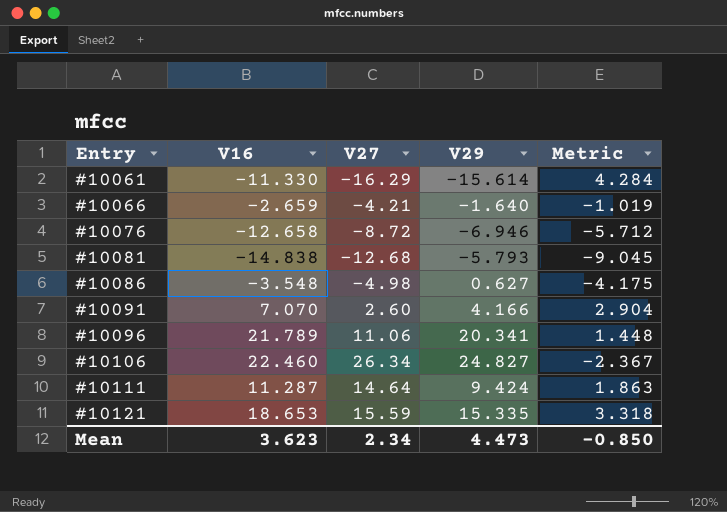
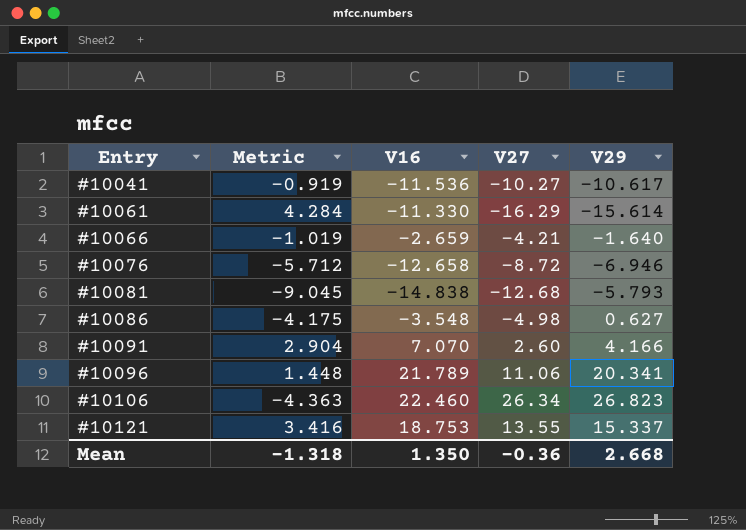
column Metric | position: 5 -> 2
row #10111: 11.287 | 14.64 | 9.424 | 1.863 -> none
row #10041: none -> -0.919 | -11.536 | -10.27 | -10.617
#10106 | Metric: -2.367 -> -4.363
#10106 | V29: 24.827 -> 26.823
#10121 | Metric: 3.318 -> 3.416
#10121 | V16: 18.653 -> 18.753
#10121 | V27: 15.59 -> 13.55
#10121 | V29: 15.335 -> 15.337
Mean | Metric: -0.850 -> -1.318
Mean | V16: 3.623 -> 1.350
Mean | V27: 2.34 -> -0.36
Mean | V29: 4.473 -> 2.668

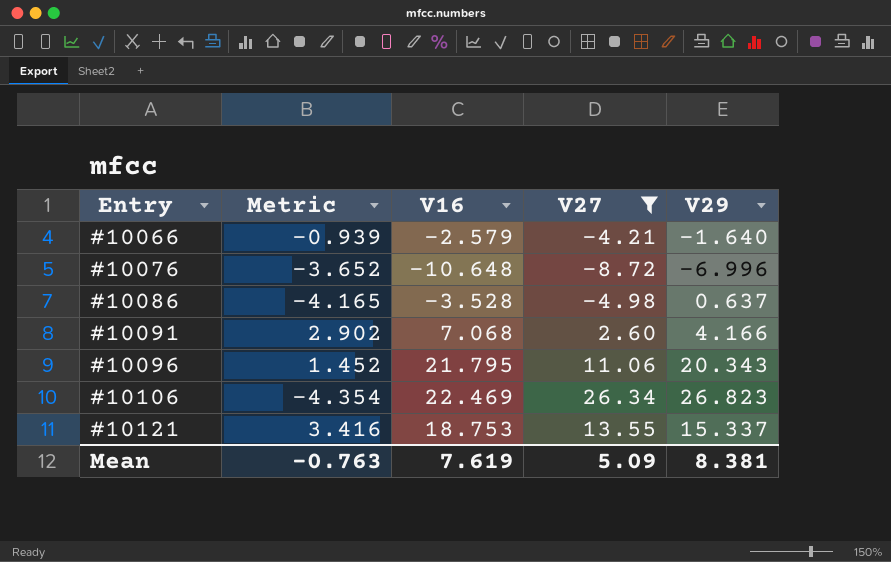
filter: none -> V27 >= -8.72
#10066 | Metric: -1.019 -> -0.939
#10066 | V16: -2.659 -> -2.579
#10076 | Metric: -5.712 -> -3.652
#10076 | V16: -12.658 -> -10.648
#10076 | V29: -6.946 -> -6.996
#10086 | Metric: -4.175 -> -4.165
#10086 | V16: -3.548 -> -3.528
#10086 | V29: 0.627 -> 0.637
#10091 | Metric: 2.904 -> 2.902
#10091 | V16: 7.070 -> 7.068
#10096 | Metric: 1.448 -> 1.452
#10096 | V16: 21.789 -> 21.795
#10096 | V29: 20.341 -> 20.343
#10106 | Metric: -4.363 -> -4.354
#10106 | V16: 22.460 -> 22.469
Mean | Metric: -1.318 -> -0.763
Mean | V16: 1.350 -> 7.619
Mean | V27: -0.36 -> 5.09
Mean | V29: 2.668 -> 8.381

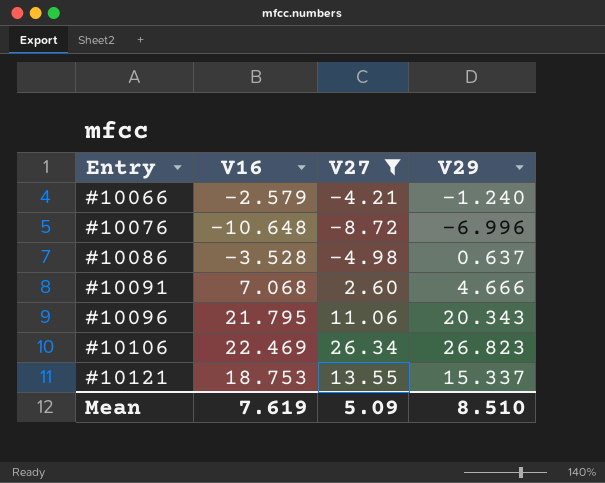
column Metric | formula: [V16] - [V29] -> none
#10066 | V29: -1.640 -> -1.240
#10091 | V29: 4.166 -> 4.666
Mean | V29: 8.381 -> 8.510

